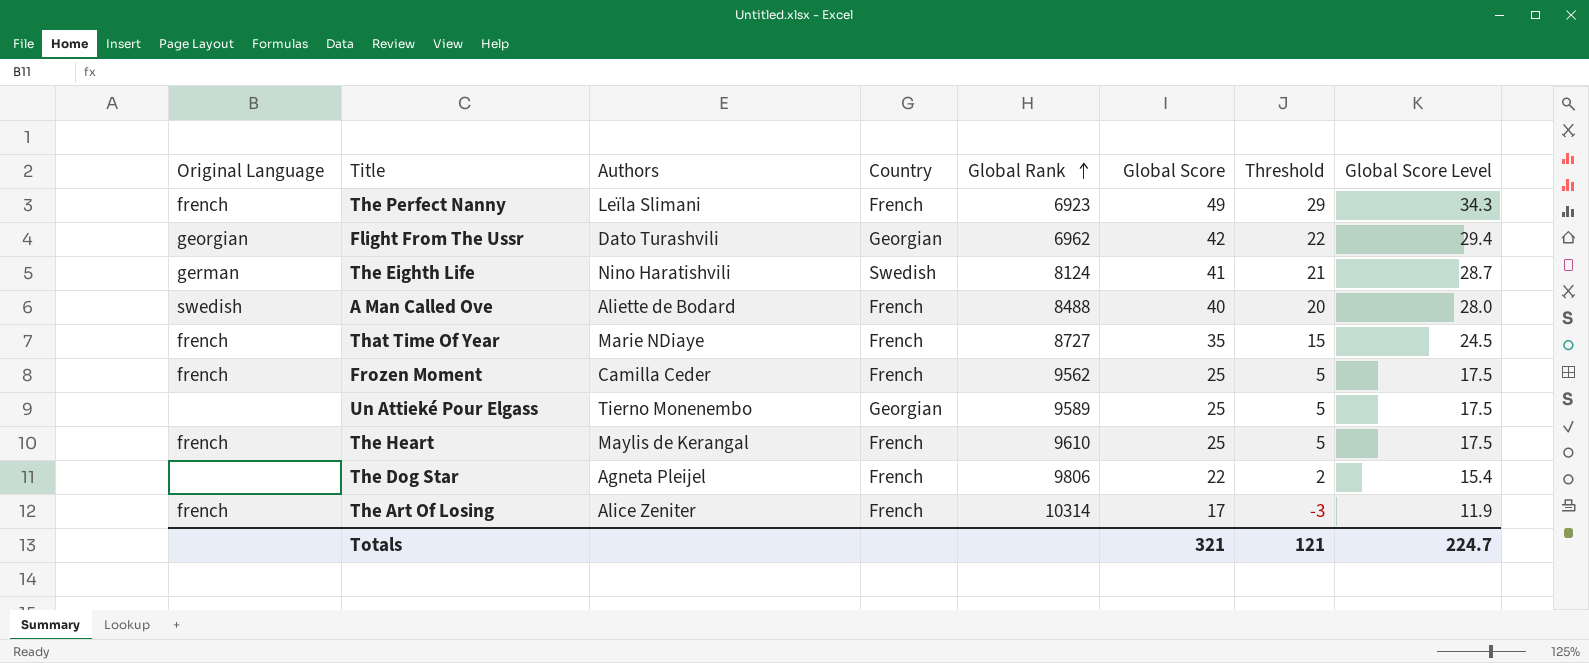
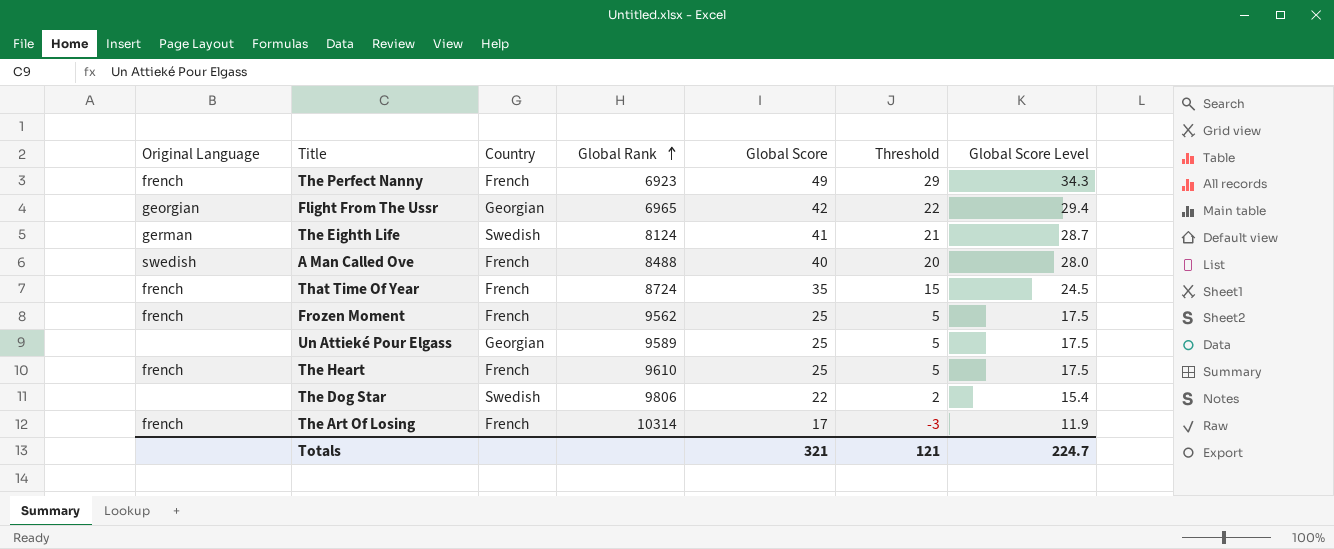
column Authors | position: 3 -> none
Flight From The Ussr | Global Rank: 6962 -> 6965
That Time Of Year | Global Rank: 8727 -> 8724
The Dog Star | Country: French -> Swedish

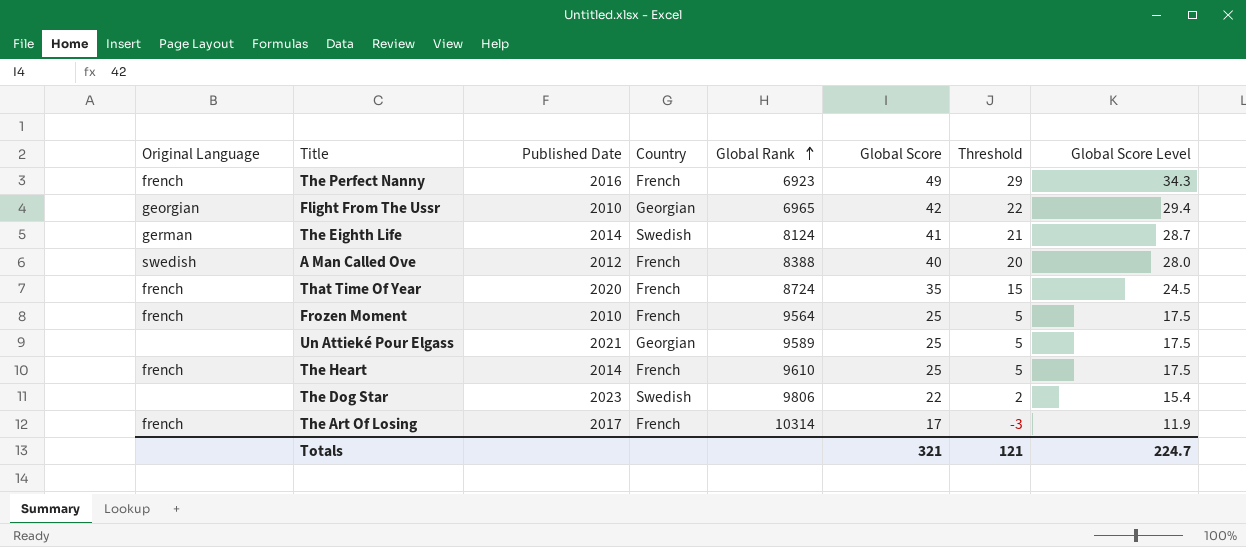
column Published Date | position: none -> 3
A Man Called Ove | Global Rank: 8488 -> 8388
Frozen Moment | Global Rank: 9562 -> 9564

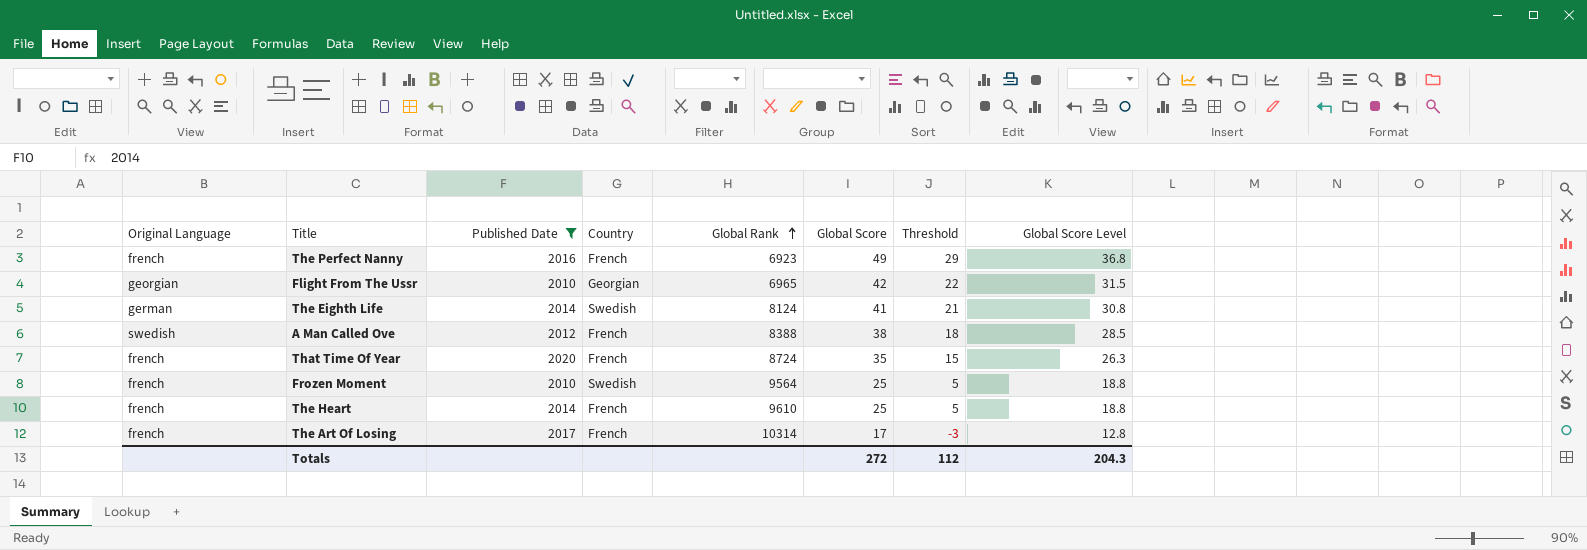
filter: none -> Published Date <= 2020
column Global Score Level | formula: [Global Score] * 0.7 -> [Global Score] * 0.75
A Man Called Ove | Global Score: 40 -> 38
A Man Called Ove | Threshold: 20 -> 18
Frozen Moment | Country: French -> Swedish
Totals | Global Score: 321 -> 272
Totals | Threshold: 121 -> 112
Totals | Global Score Level: 224.7 -> 204.3

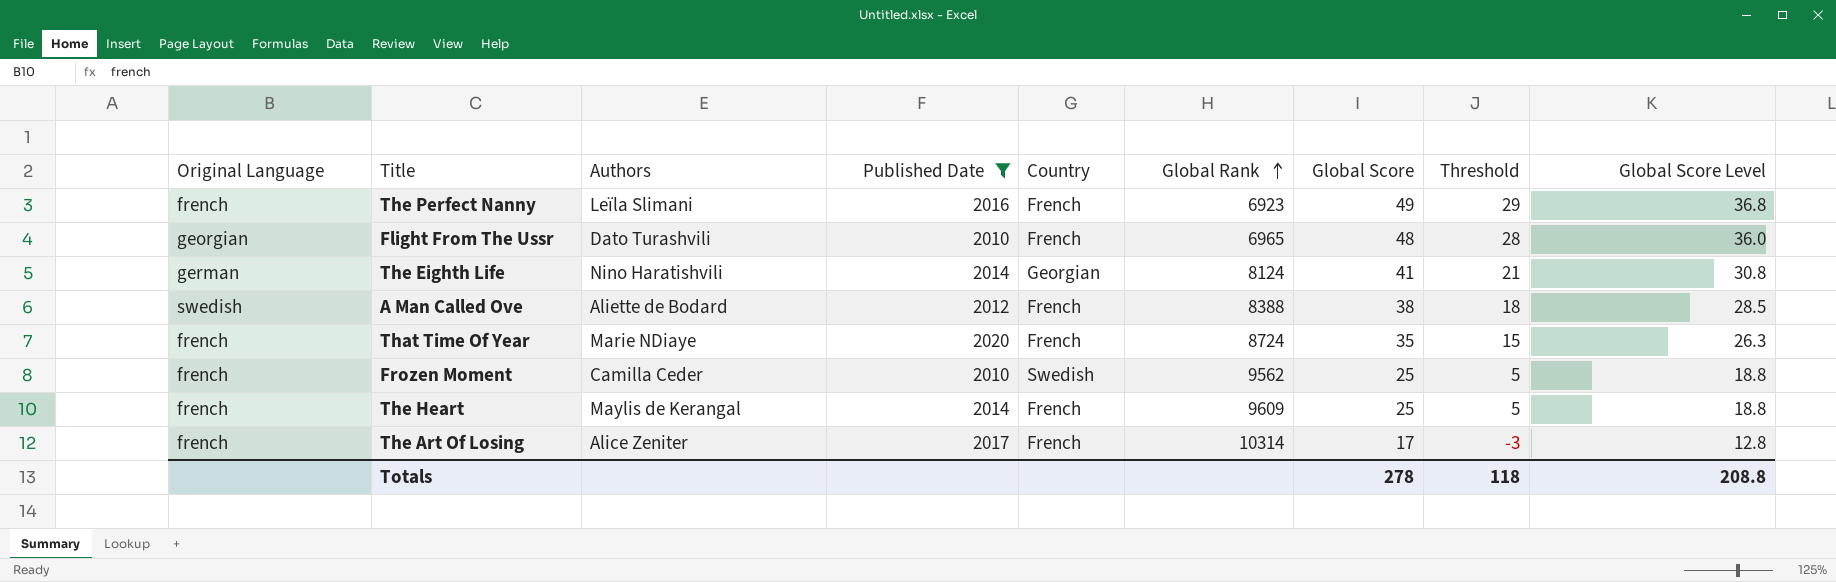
column Authors | position: none -> 3
Flight From The Ussr | Country: Georgian -> French
Flight From The Ussr | Global Score: 42 -> 48
Flight From The Ussr | Threshold: 22 -> 28
Flight From The Ussr | Global Score Level: 31.5 -> 36.0
The Eighth Life | Country: Swedish -> Georgian
Frozen Moment | Global Rank: 9564 -> 9562
The Heart | Global Rank: 9610 -> 9609
Totals | Global Score: 272 -> 278
Totals | Threshold: 112 -> 118
Totals | Global Score Level: 204.3 -> 208.8

